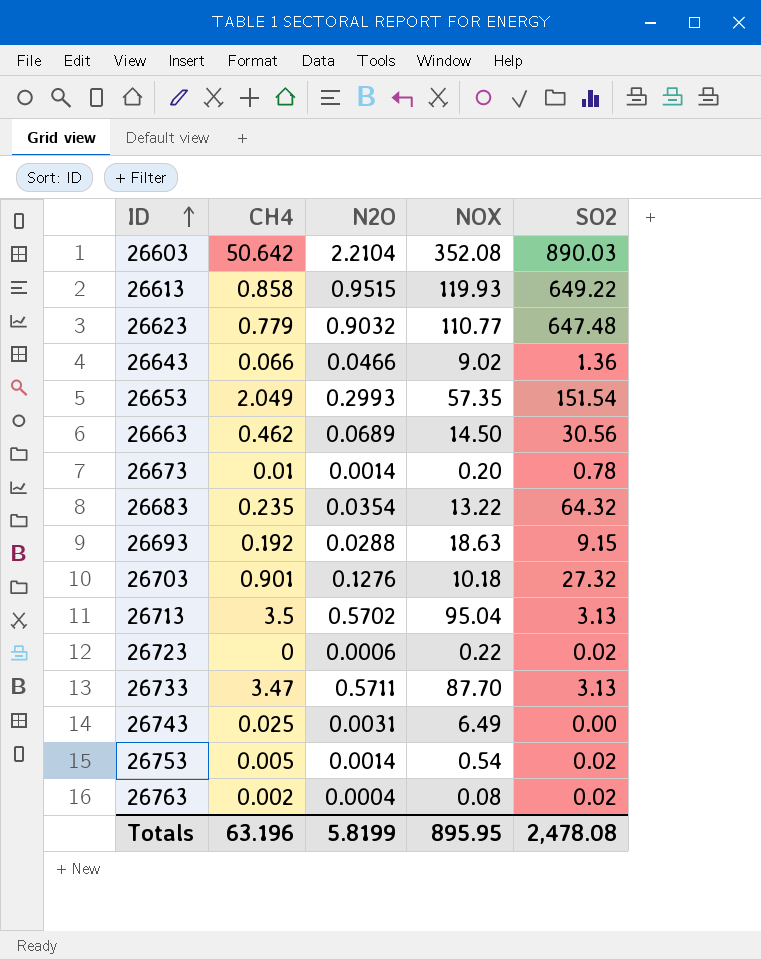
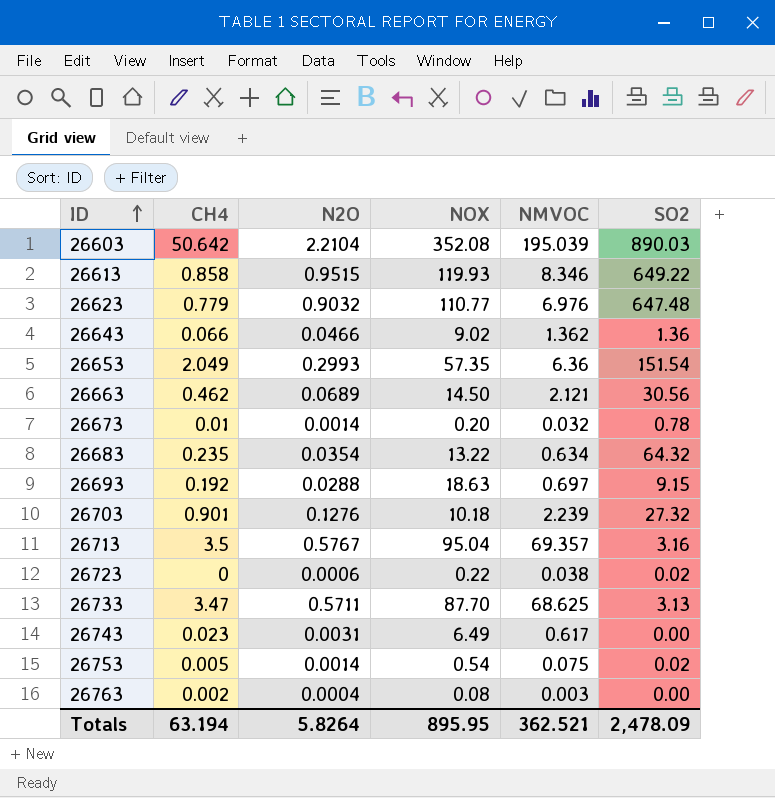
column NMVOC | position: none -> 5
26713 | N2O: 0.5702 -> 0.5767
26713 | SO2: 3.13 -> 3.16
26743 | CH4: 0.025 -> 0.023
26763 | SO2: 0.02 -> 0.00
Totals | CH4: 63.196 -> 63.194
Totals | N2O: 5.8199 -> 5.8264
Totals | SO2: 2,478.08 -> 2,478.09

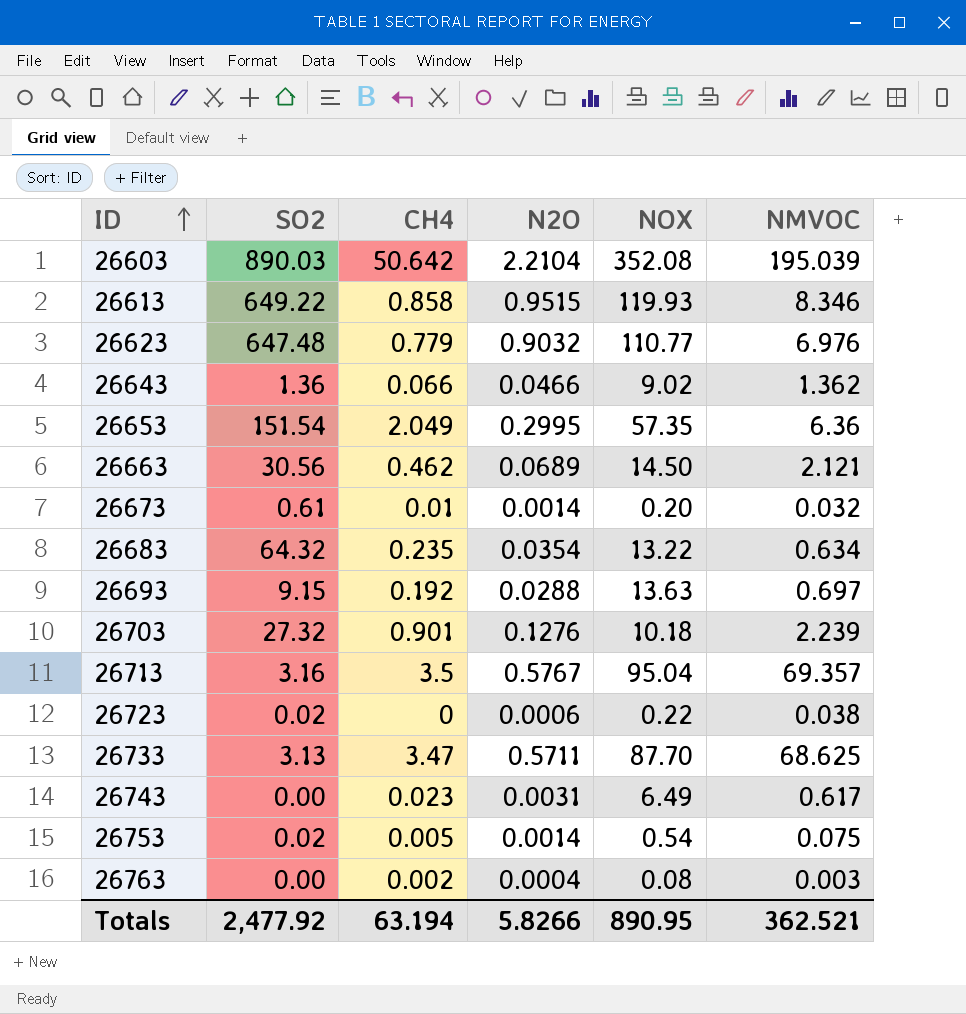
column SO2 | position: 6 -> 2
26653 | N2O: 0.2993 -> 0.2995
26673 | SO2: 0.78 -> 0.61
26693 | NOX: 18.63 -> 13.63
Totals | SO2: 2,478.09 -> 2,477.92
Totals | N2O: 5.8264 -> 5.8266
Totals | NOX: 895.95 -> 890.95

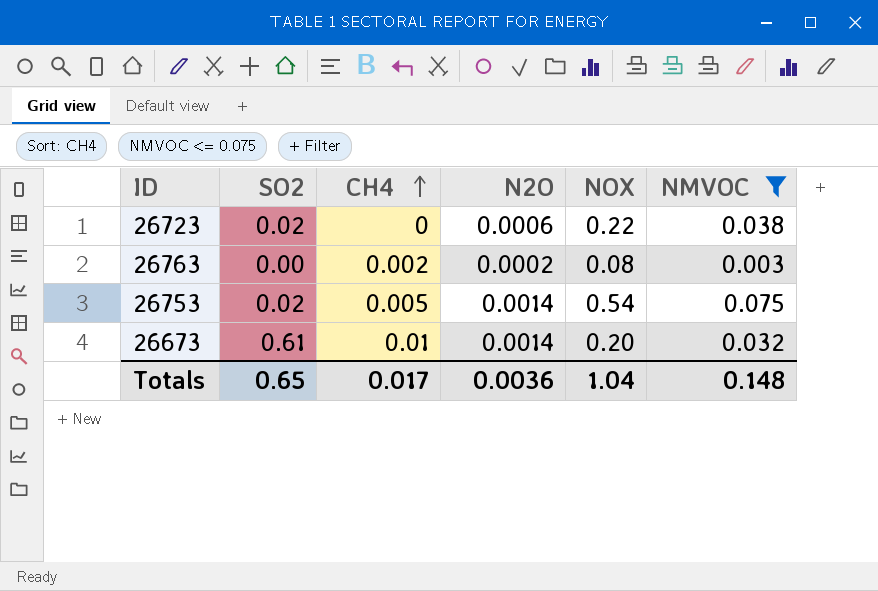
filter: none -> NMVOC <= 0.075
row order: ID ascending -> CH4 ascending
26763 | N2O: 0.0004 -> 0.0002
Totals | SO2: 2,477.92 -> 0.65
Totals | CH4: 63.194 -> 0.017
Totals | N2O: 5.8266 -> 0.0036
Totals | NOX: 890.95 -> 1.04
Totals | NMVOC: 362.521 -> 0.148

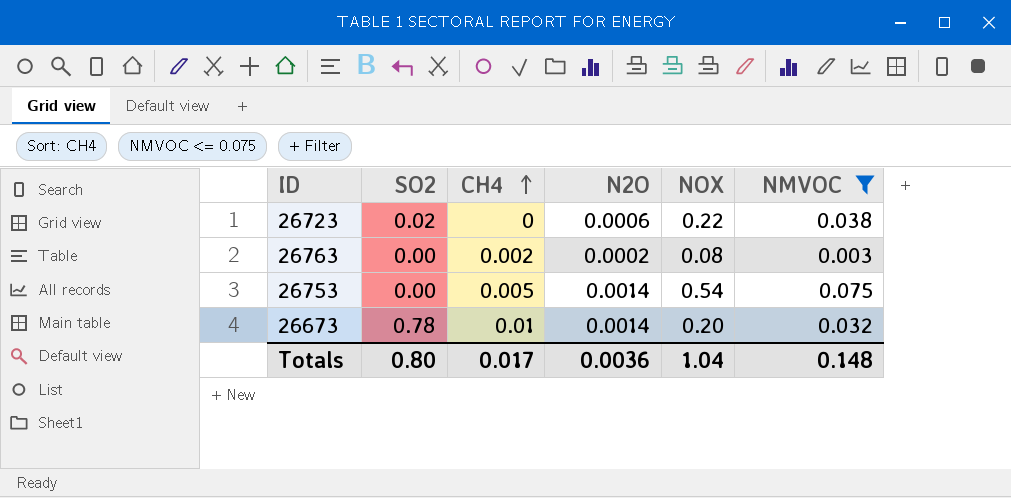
26753 | SO2: 0.02 -> 0.00
26673 | SO2: 0.61 -> 0.78
Totals | SO2: 0.65 -> 0.80

